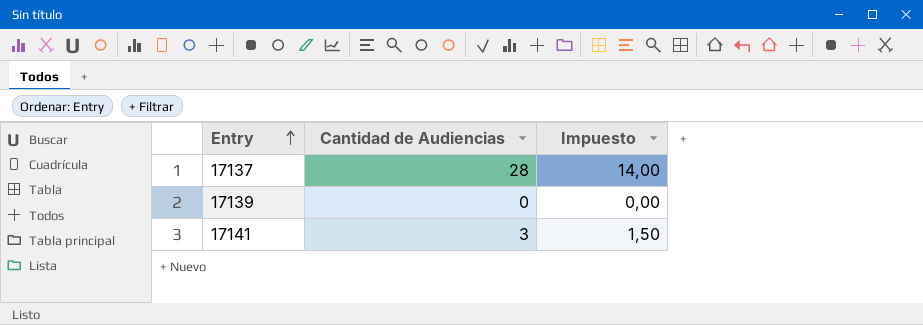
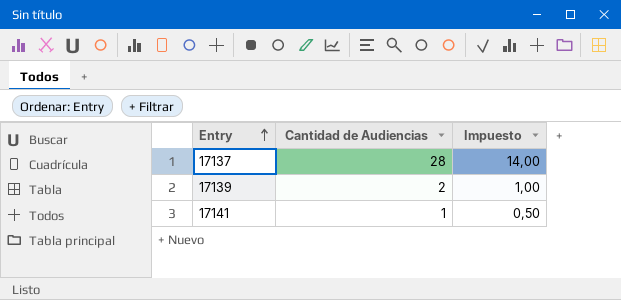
17139 | Cantidad de Audiencias: 0 -> 2
17139 | Impuesto: 0,00 -> 1,00
17141 | Cantidad de Audiencias: 3 -> 1
17141 | Impuesto: 1,50 -> 0,50

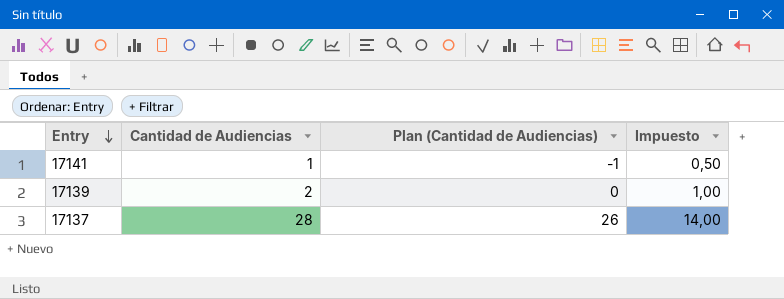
row order: Entry ascending -> Entry descending
column Plan (Cantidad de Audiencias) | formula: none -> [Cantidad de Audiencias] - 2

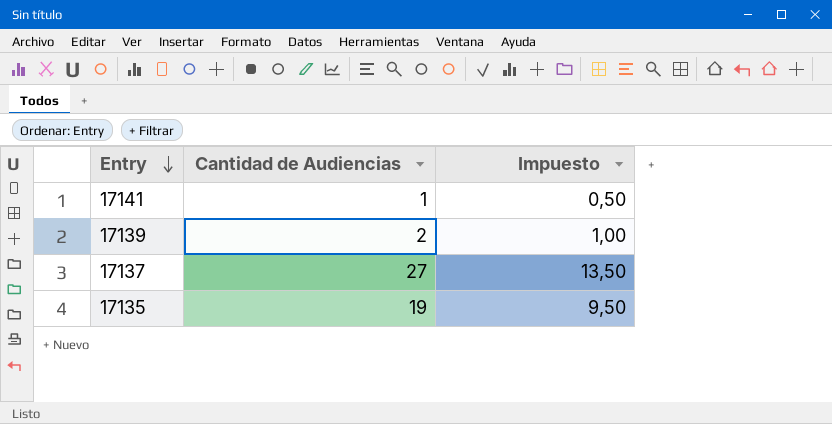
column Plan (Cantidad de Audiencias) | formula: [Cantidad de Audiencias] - 2 -> none
17137 | Cantidad de Audiencias: 28 -> 27
17137 | Impuesto: 14,00 -> 13,50
row 17135: none -> 19 | 9,50

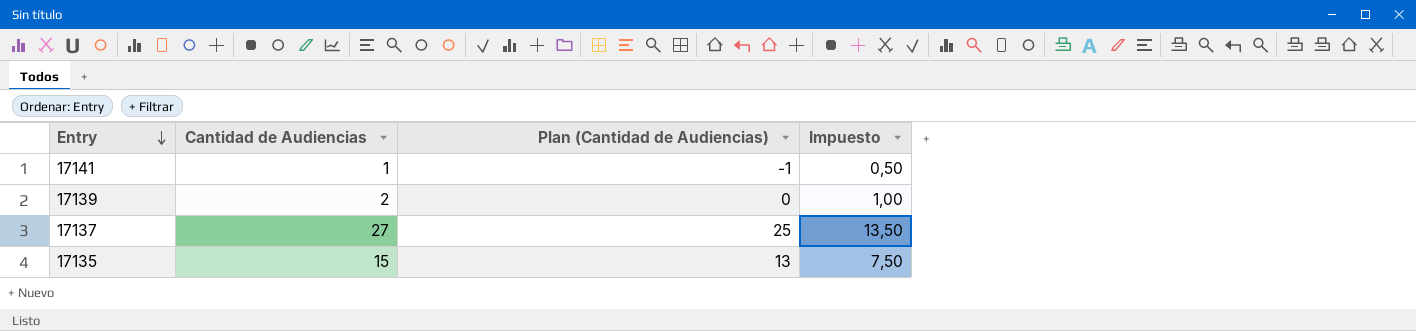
column Plan (Cantidad de Audiencias) | formula: none -> [Cantidad de Audiencias] - 2
17135 | Cantidad de Audiencias: 19 -> 15
17135 | Impuesto: 9,50 -> 7,50

